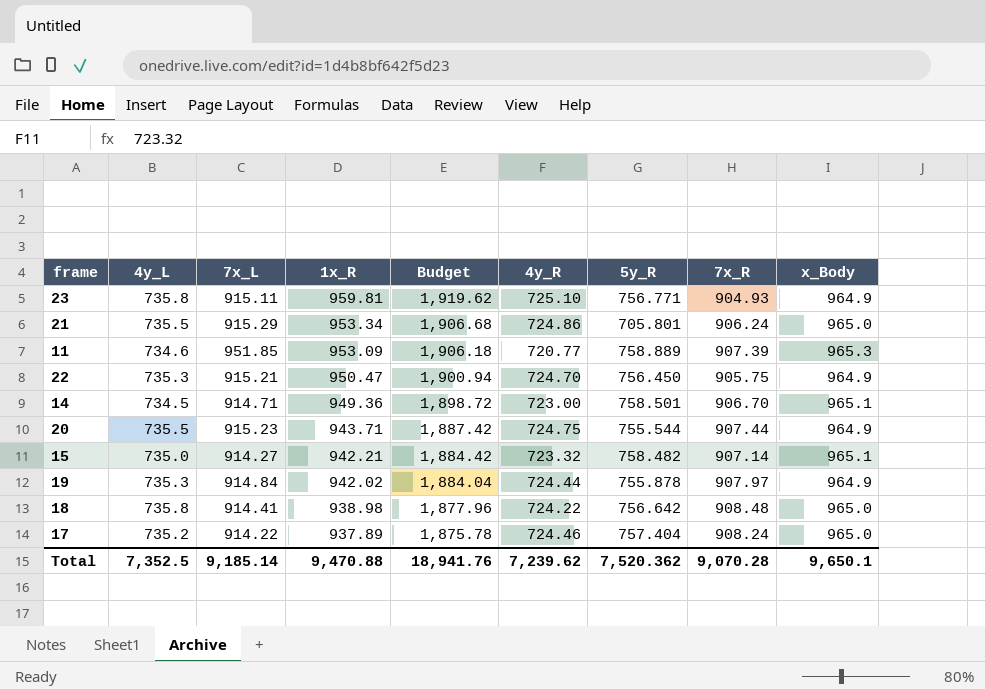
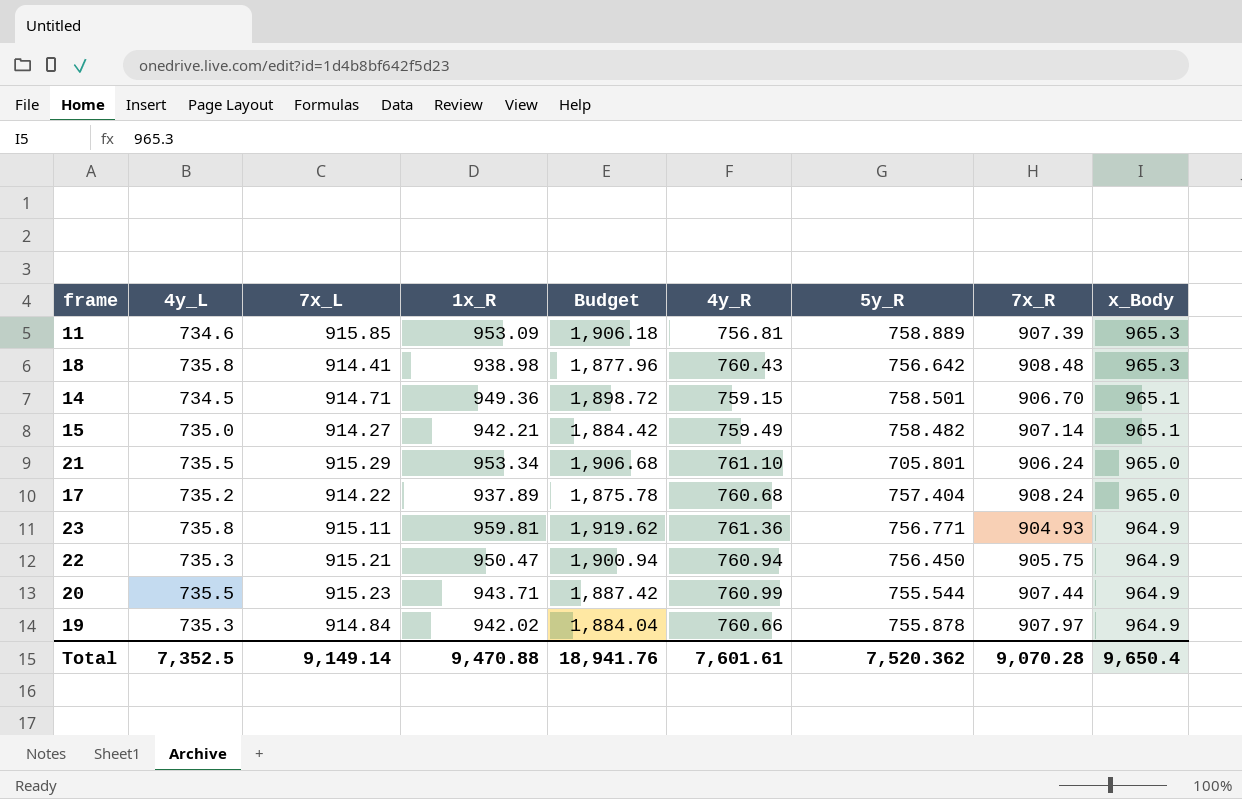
row order: 1x_R descending -> x_Body descending
11 | 7x_L: 951.85 -> 915.85
11 | 4y_R: 720.77 -> 756.81
18 | 4y_R: 724.22 -> 760.43
18 | x_Body: 965.0 -> 965.3
14 | 4y_R: 723.00 -> 759.15
15 | 4y_R: 723.32 -> 759.49
21 | 4y_R: 724.86 -> 761.10
17 | 4y_R: 724.46 -> 760.68
23 | 4y_R: 725.10 -> 761.36
22 | 4y_R: 724.70 -> 760.94
20 | 4y_R: 724.75 -> 760.99
19 | 4y_R: 724.44 -> 760.66
Total | 7x_L: 9,185.14 -> 9,149.14
Total | 4y_R: 7,239.62 -> 7,601.61
Total | x_Body: 9,650.1 -> 9,650.4

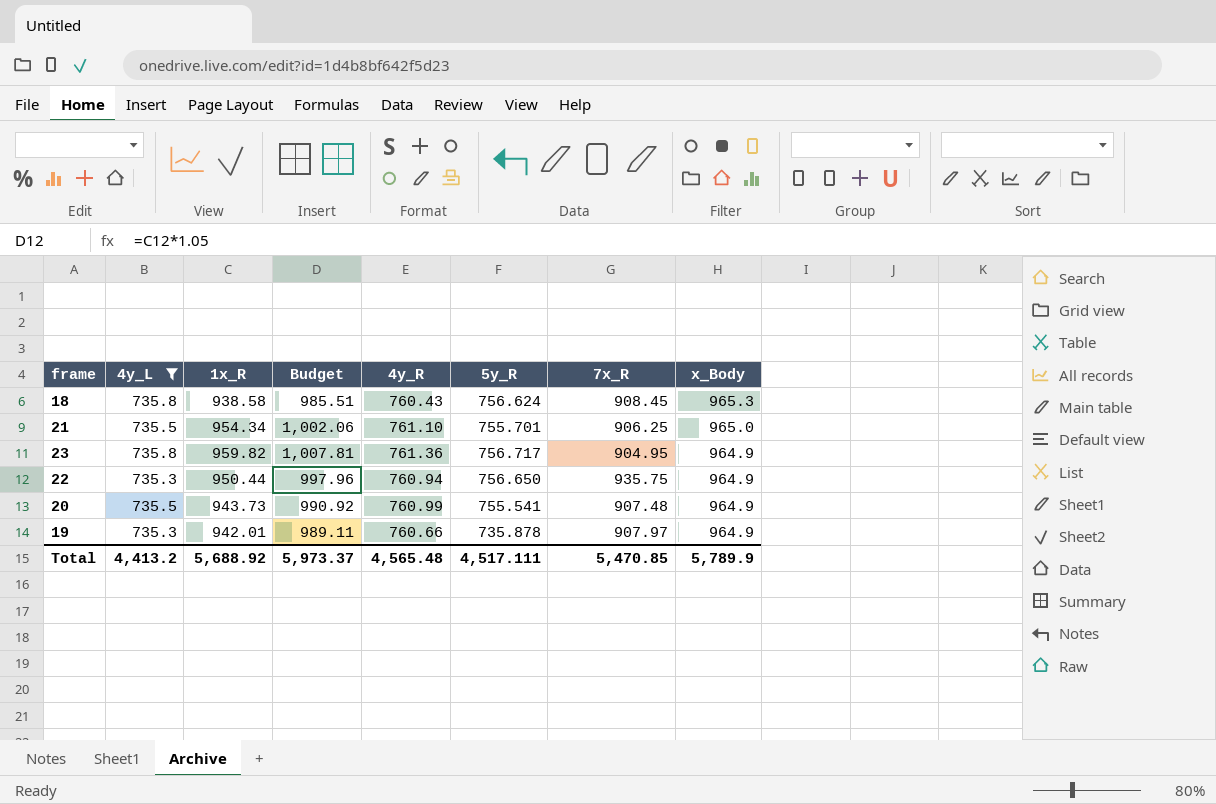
filter: none -> 4y_L >= 735.3
column 7x_L | position: 3 -> none
column Budget | formula: [1x_R] * 2 -> [1x_R] * 1.05
18 | 1x_R: 938.98 -> 938.58
18 | 5y_R: 756.642 -> 756.624
18 | 7x_R: 908.48 -> 908.45
21 | 1x_R: 953.34 -> 954.34
21 | 5y_R: 705.801 -> 755.701
21 | 7x_R: 906.24 -> 906.25
23 | 1x_R: 959.81 -> 959.82
23 | 5y_R: 756.771 -> 756.717
23 | 7x_R: 904.93 -> 904.95
22 | 1x_R: 950.47 -> 950.44
22 | 5y_R: 756.450 -> 756.650
22 | 7x_R: 905.75 -> 935.75
20 | 1x_R: 943.71 -> 943.73
20 | 5y_R: 755.544 -> 755.541
20 | 7x_R: 907.44 -> 907.48
19 | 1x_R: 942.02 -> 942.01
19 | 5y_R: 755.878 -> 735.878
Total | 4y_L: 7,352.5 -> 4,413.2
Total | 1x_R: 9,470.88 -> 5,688.92
Total | Budget: 18,941.76 -> 5,973.37
Total | 4y_R: 7,601.61 -> 4,565.48
Total | 5y_R: 7,520.362 -> 4,517.111
Total | 7x_R: 9,070.28 -> 5,470.85
Total | x_Body: 9,650.4 -> 5,789.9

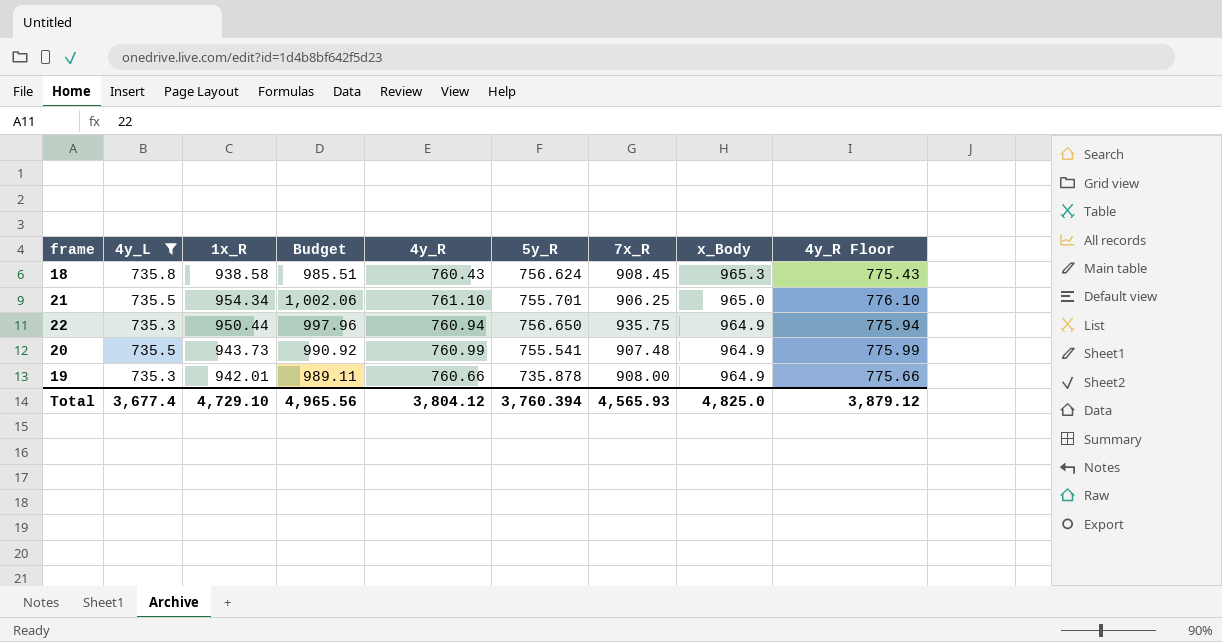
column 4y_R Floor | formula: none -> [4y_R] + 15
row 23: 735.8 | 959.82 | 1,007.81 | 761.36 | 756.717 | 904.95 | 964.9 -> none
19 | 7x_R: 907.97 -> 908.00
Total | 4y_L: 4,413.2 -> 3,677.4
Total | 1x_R: 5,688.92 -> 4,729.10
Total | Budget: 5,973.37 -> 4,965.56
Total | 4y_R: 4,565.48 -> 3,804.12
Total | 5y_R: 4,517.111 -> 3,760.394
Total | 7x_R: 5,470.85 -> 4,565.93
Total | x_Body: 5,789.9 -> 4,825.0

